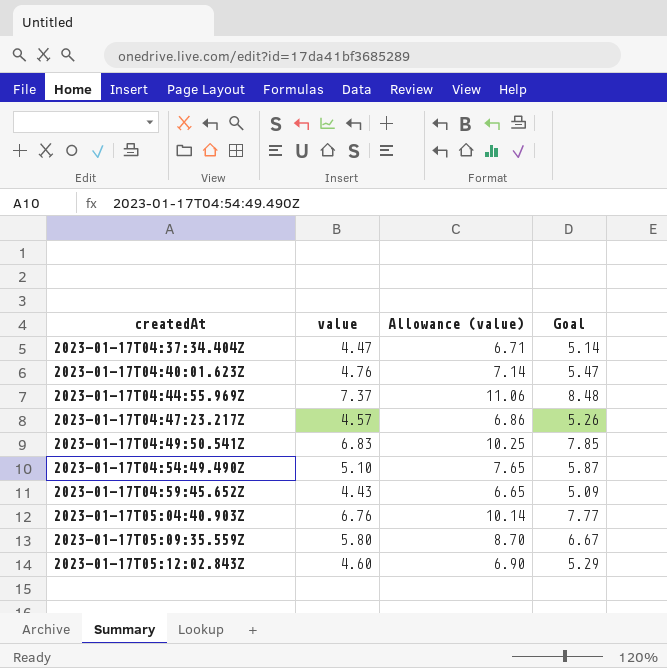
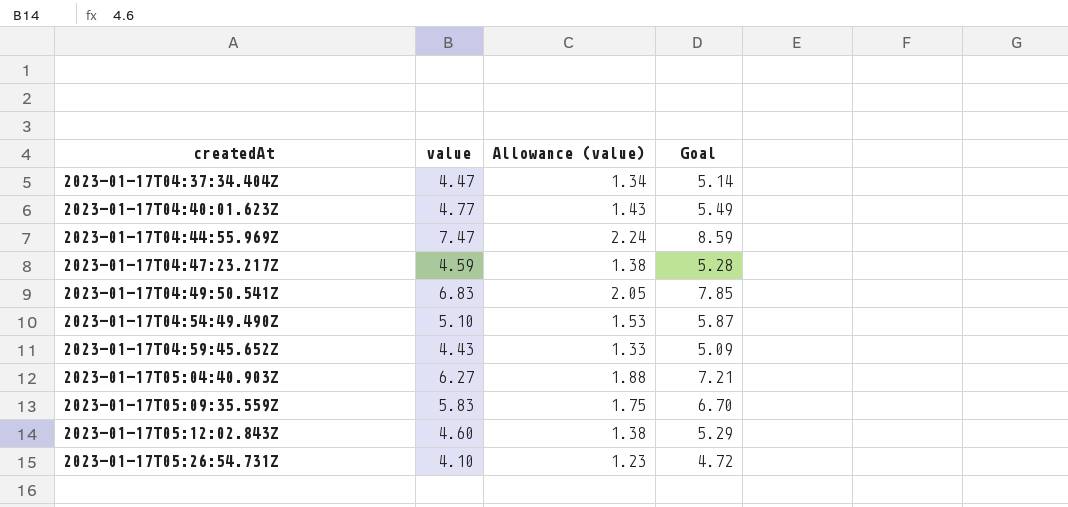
column Allowance (value) | formula: [value] * 1.5 -> [value] * 0.3
2023-01-17T04:40:01.623Z | value: 4.76 -> 4.77
2023-01-17T04:40:01.623Z | Goal: 5.47 -> 5.49
2023-01-17T04:44:55.969Z | value: 7.37 -> 7.47
2023-01-17T04:44:55.969Z | Goal: 8.48 -> 8.59
2023-01-17T04:47:23.217Z | value: 4.57 -> 4.59
2023-01-17T04:47:23.217Z | Goal: 5.26 -> 5.28
2023-01-17T05:04:40.903Z | value: 6.76 -> 6.27
2023-01-17T05:04:40.903Z | Goal: 7.77 -> 7.21
2023-01-17T05:09:35.559Z | value: 5.80 -> 5.83
2023-01-17T05:09:35.559Z | Goal: 6.67 -> 6.70
row 2023-01-17T05:26:54.731Z: none -> 4.10 | 1.23 | 4.72

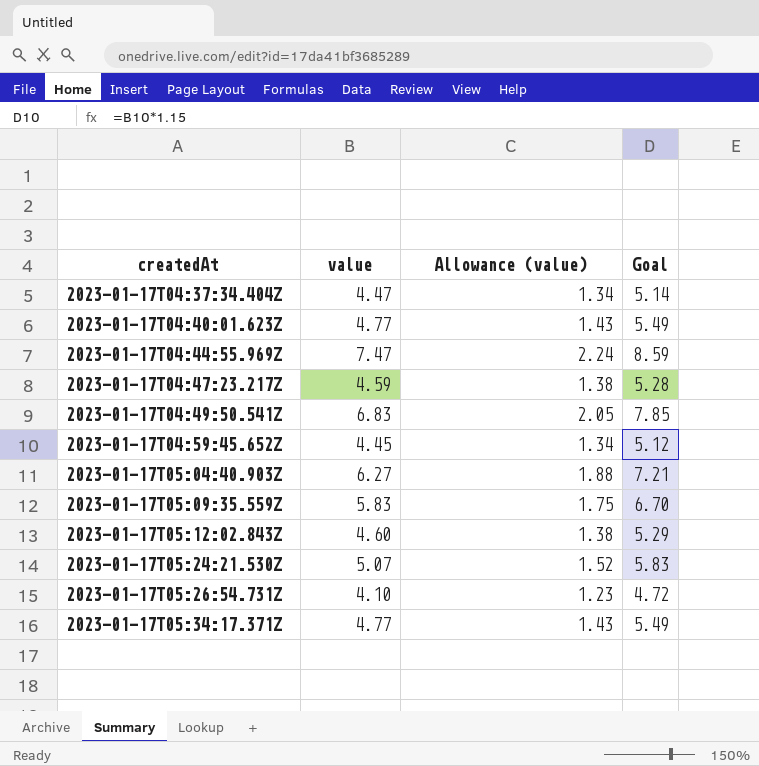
row 2023-01-17T04:54:49.490Z: 5.10 | 1.53 | 5.87 -> none
2023-01-17T04:59:45.652Z | value: 4.43 -> 4.45
2023-01-17T04:59:45.652Z | Allowance (value): 1.33 -> 1.34
2023-01-17T04:59:45.652Z | Goal: 5.09 -> 5.12
row 2023-01-17T05:24:21.530Z: none -> 5.07 | 1.52 | 5.83
row 2023-01-17T05:34:17.371Z: none -> 4.77 | 1.43 | 5.49

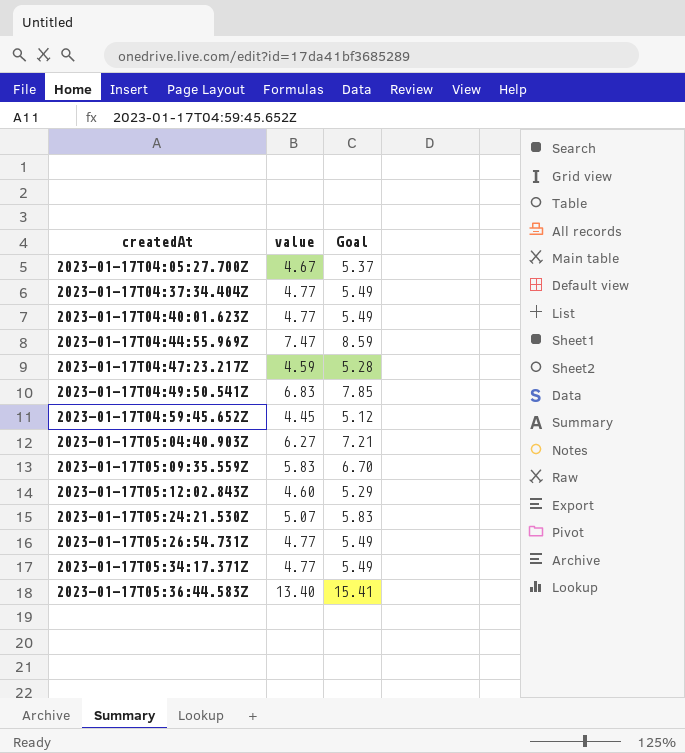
column Allowance (value) | formula: [value] * 0.3 -> none
row 2023-01-17T04:05:27.700Z: none -> 4.67 | 5.37
2023-01-17T04:37:34.404Z | value: 4.47 -> 4.77
2023-01-17T04:37:34.404Z | Goal: 5.14 -> 5.49
2023-01-17T05:26:54.731Z | value: 4.10 -> 4.77
2023-01-17T05:26:54.731Z | Goal: 4.72 -> 5.49
row 2023-01-17T05:36:44.583Z: none -> 13.40 | 15.41

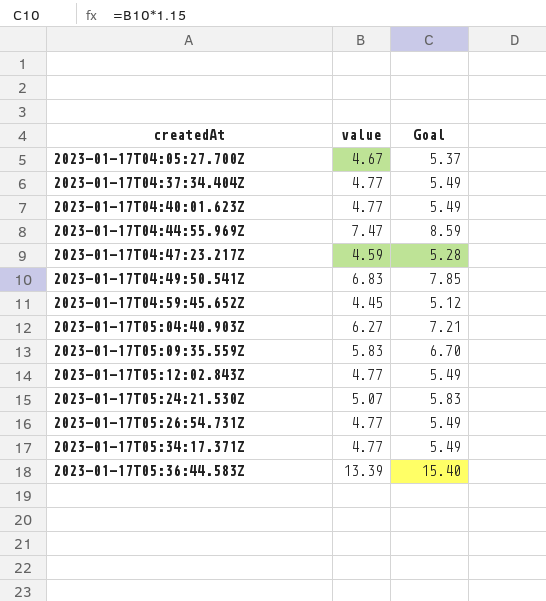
2023-01-17T05:12:02.843Z | value: 4.60 -> 4.77
2023-01-17T05:12:02.843Z | Goal: 5.29 -> 5.49
2023-01-17T05:36:44.583Z | value: 13.40 -> 13.39
2023-01-17T05:36:44.583Z | Goal: 15.41 -> 15.40

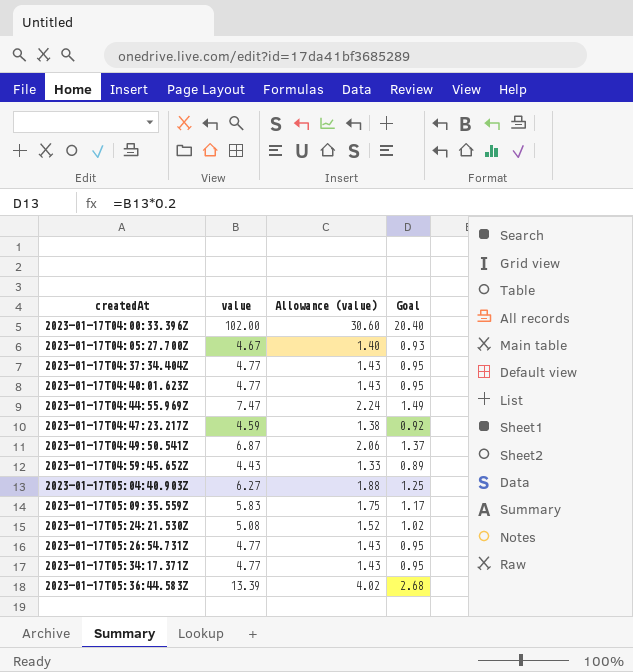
column Allowance (value) | formula: none -> [value] * 0.3
column Goal | formula: [value] * 1.15 -> [value] * 0.2
row 2023-01-17T05:12:02.843Z: 4.77 | 5.49 -> none
row 2023-01-17T04:00:33.396Z: none -> 102.00 | 30.60 | 20.40
2023-01-17T04:49:50.541Z | value: 6.83 -> 6.87
2023-01-17T04:59:45.652Z | value: 4.45 -> 4.43
2023-01-17T05:24:21.530Z | value: 5.07 -> 5.08

